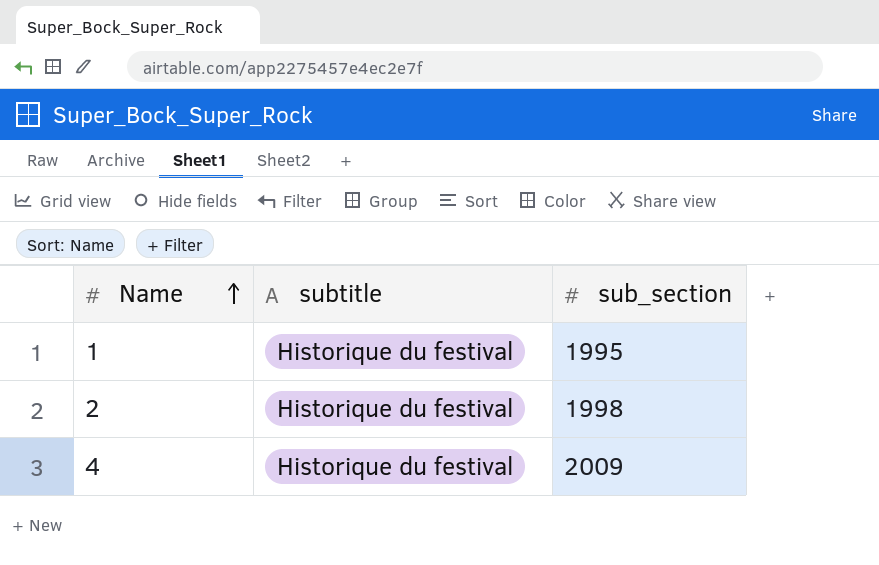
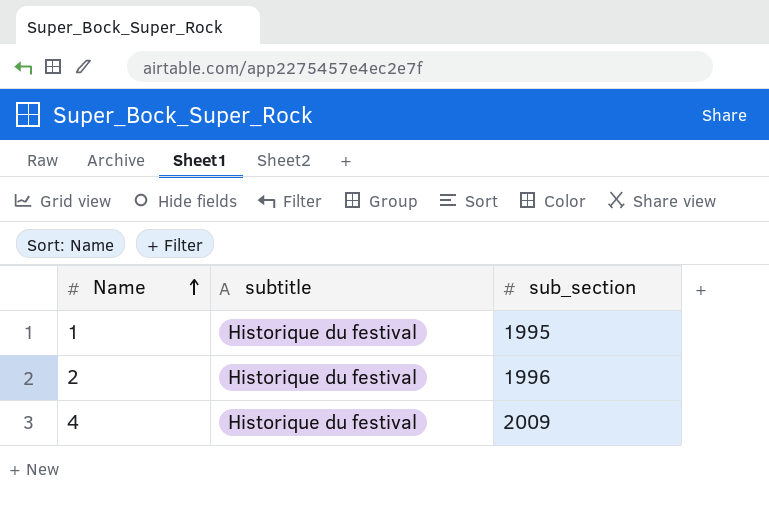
2 | sub_section: 1998 -> 1996

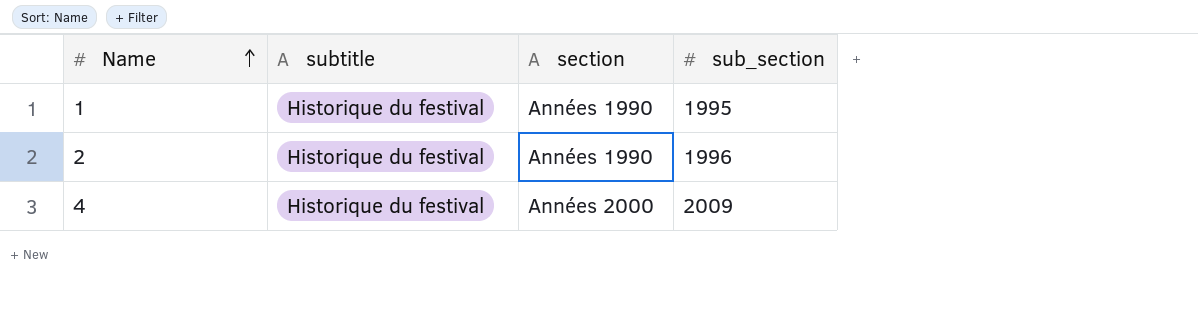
column section | position: none -> 3

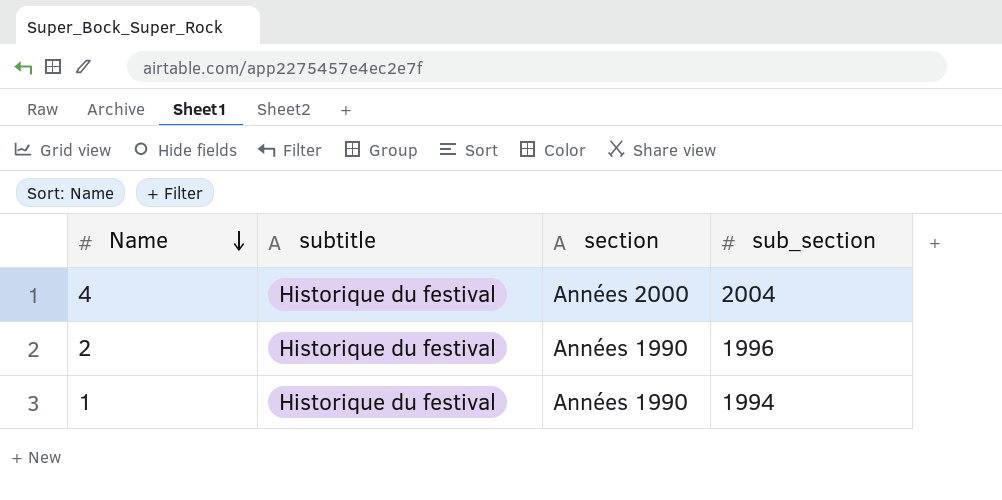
row order: Name ascending -> Name descending
4 | sub_section: 2009 -> 2004
1 | sub_section: 1995 -> 1994

